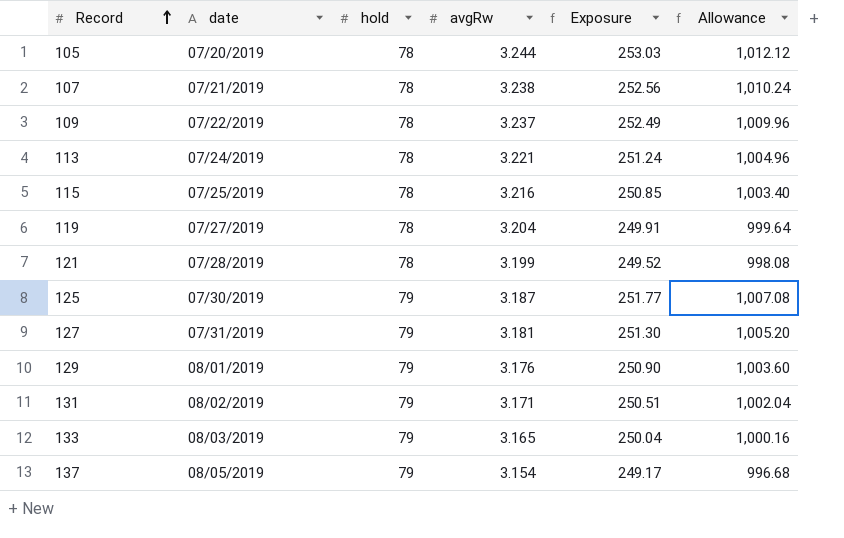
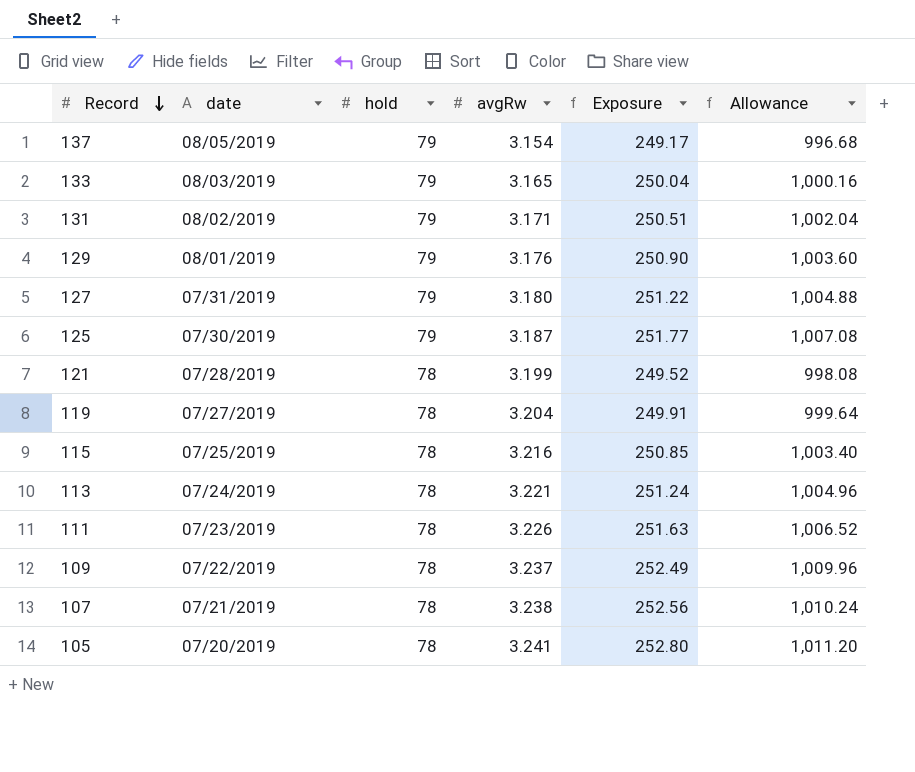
row order: Record ascending -> Record descending
127 | avgRw: 3.181 -> 3.180
127 | Exposure: 251.30 -> 251.22
127 | Allowance: 1,005.20 -> 1,004.88
row 111: none -> 07/23/2019 | 78 | 3.226 | 251.63 | 1,006.52
105 | avgRw: 3.244 -> 3.241
105 | Exposure: 253.03 -> 252.80
105 | Allowance: 1,012.12 -> 1,011.20

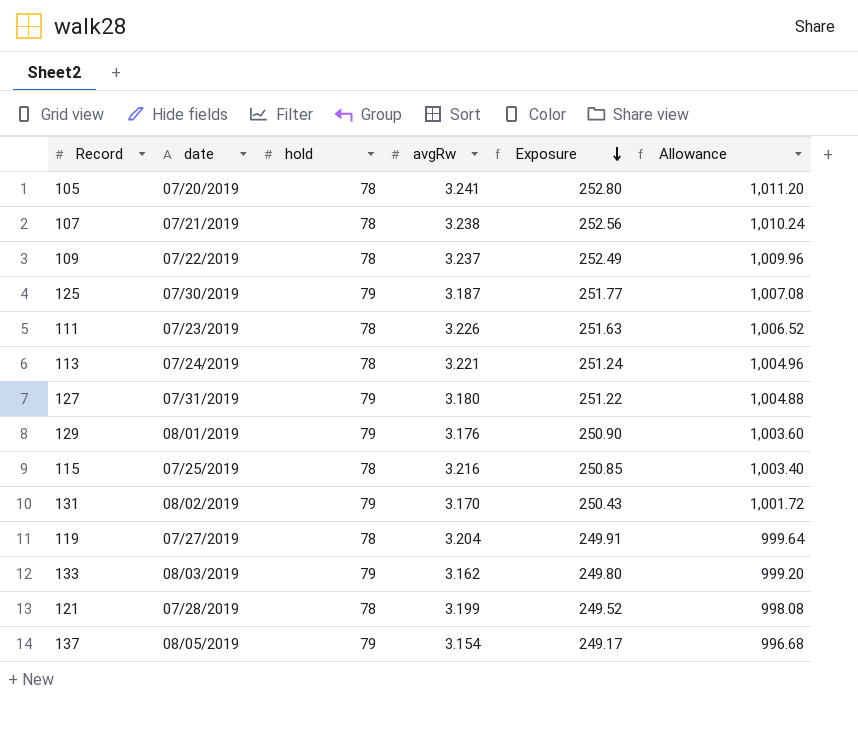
row order: Record descending -> Exposure descending
131 | avgRw: 3.171 -> 3.170
131 | Exposure: 250.51 -> 250.43
131 | Allowance: 1,002.04 -> 1,001.72
133 | avgRw: 3.165 -> 3.162
133 | Exposure: 250.04 -> 249.80
133 | Allowance: 1,000.16 -> 999.20

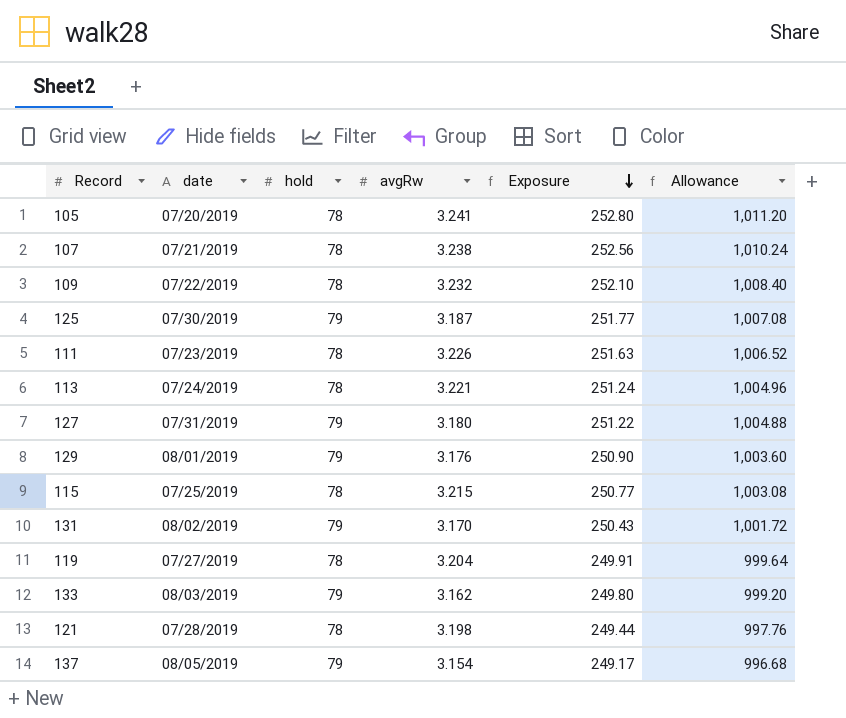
109 | avgRw: 3.237 -> 3.232
109 | Exposure: 252.49 -> 252.10
109 | Allowance: 1,009.96 -> 1,008.40
115 | avgRw: 3.216 -> 3.215
115 | Exposure: 250.85 -> 250.77
115 | Allowance: 1,003.40 -> 1,003.08
121 | avgRw: 3.199 -> 3.198
121 | Exposure: 249.52 -> 249.44
121 | Allowance: 998.08 -> 997.76

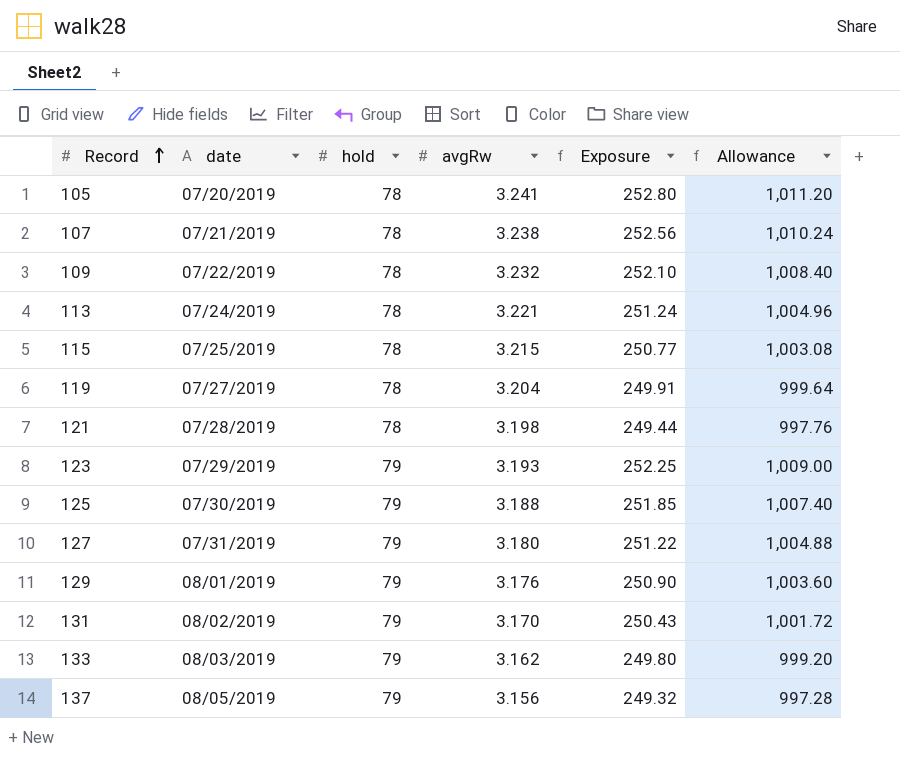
row order: Exposure descending -> Record ascending
row 111: 07/23/2019 | 78 | 3.226 | 251.63 | 1,006.52 -> none
row 123: none -> 07/29/2019 | 79 | 3.193 | 252.25 | 1,009.00
125 | avgRw: 3.187 -> 3.188
125 | Exposure: 251.77 -> 251.85
125 | Allowance: 1,007.08 -> 1,007.40
137 | avgRw: 3.154 -> 3.156
137 | Exposure: 249.17 -> 249.32
137 | Allowance: 996.68 -> 997.28

